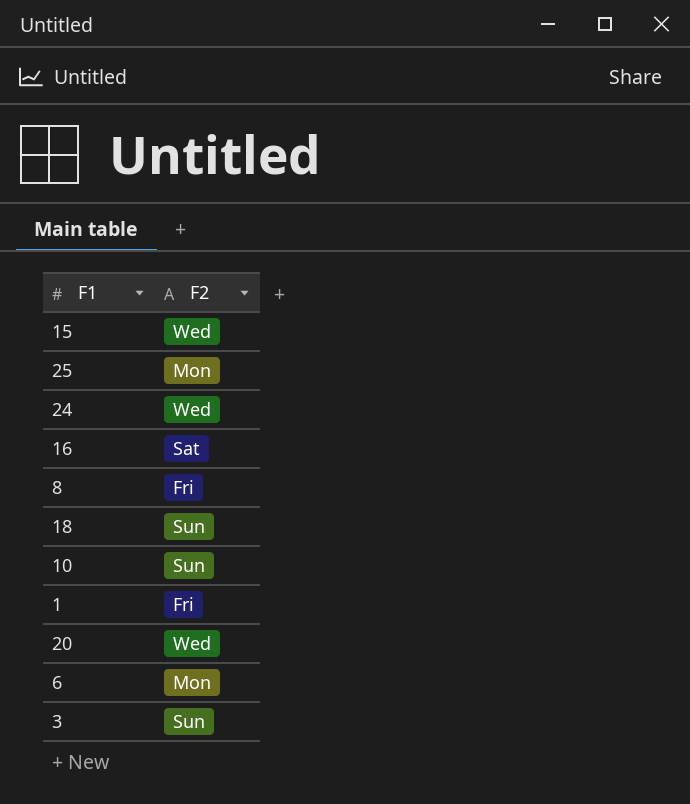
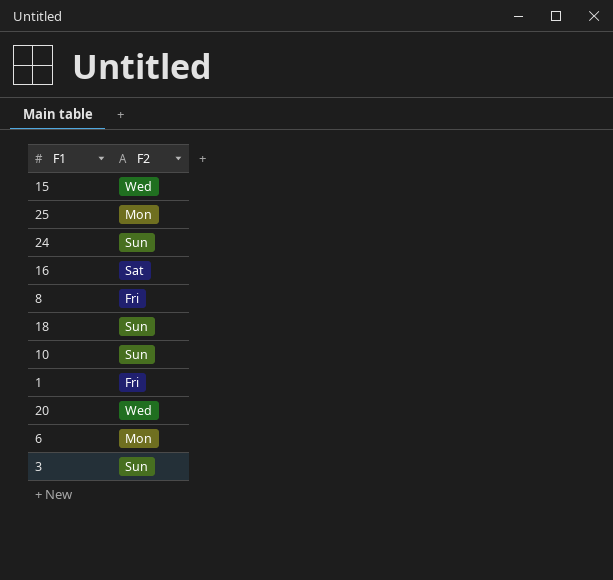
24 | F2: Wed -> Sun

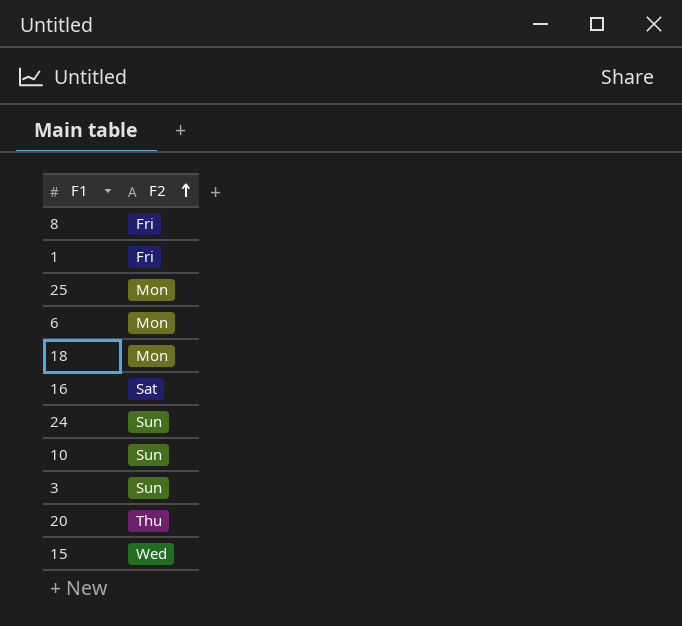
row order: none -> F2 ascending
18 | F2: Sun -> Mon
20 | F2: Wed -> Thu

